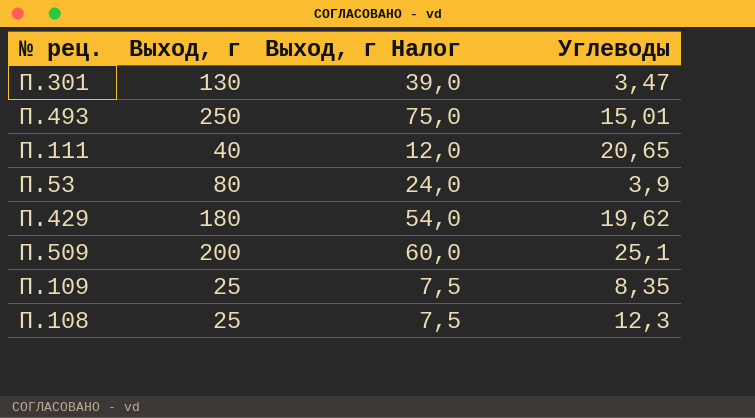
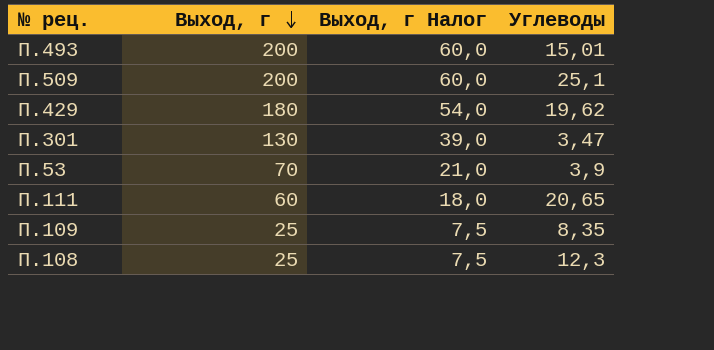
row order: none -> Выход, г descending
П.493 | Выход, г: 250 -> 200
П.493 | Выход, г Налог: 75,0 -> 60,0
П.53 | Выход, г: 80 -> 70
П.53 | Выход, г Налог: 24,0 -> 21,0
П.111 | Выход, г: 40 -> 60
П.111 | Выход, г Налог: 12,0 -> 18,0

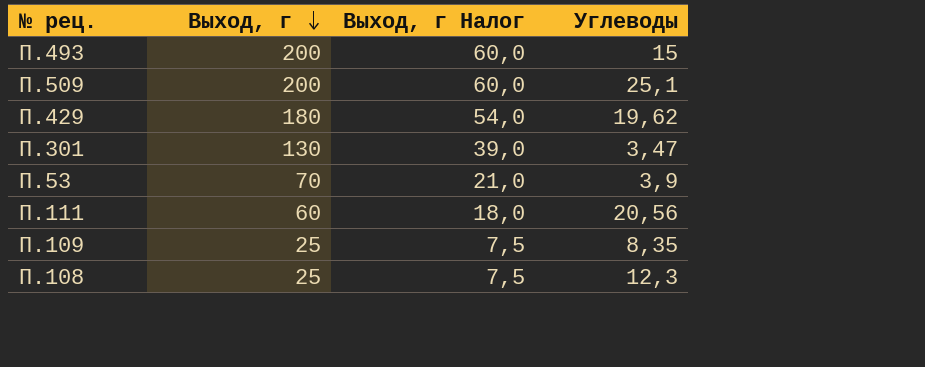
П.493 | Углеводы: 15,01 -> 15
П.111 | Углеводы: 20,65 -> 20,56

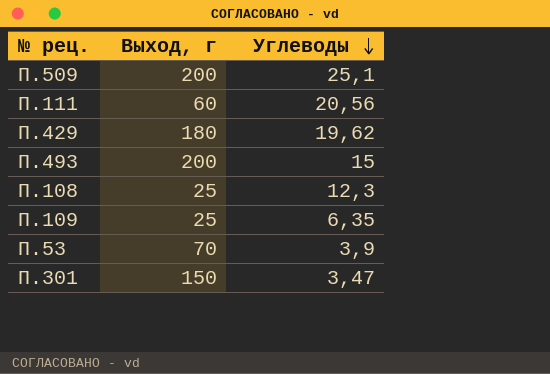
row order: Выход, г descending -> Углеводы descending
column Выход, г Налог | formula: [Выход, г] * 0,3 -> none
П.109 | Углеводы: 8,35 -> 6,35
П.301 | Выход, г: 130 -> 150

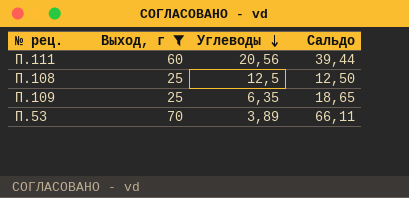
filter: none -> Выход, г <= 70
column Сальдо | formula: none -> [Выход, г] - [Углеводы]
П.108 | Углеводы: 12,3 -> 12,5
П.53 | Углеводы: 3,9 -> 3,89

